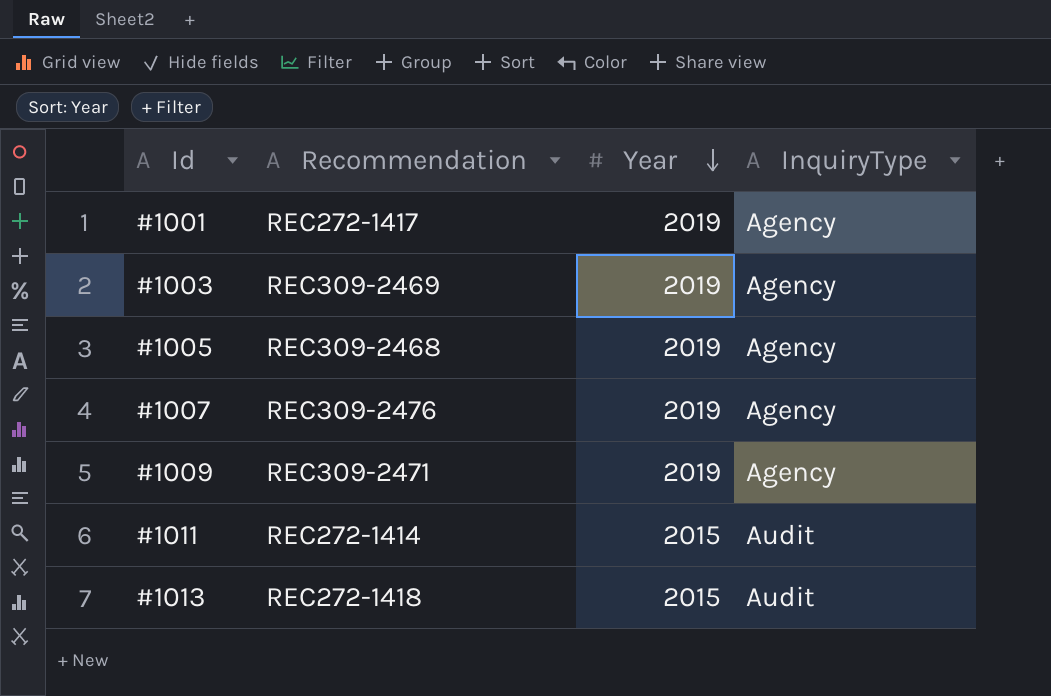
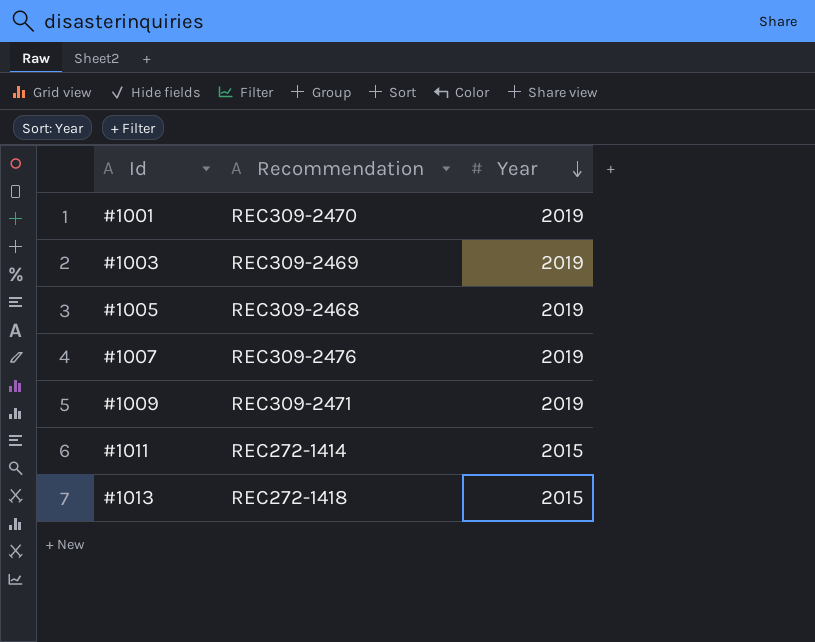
column InquiryType | position: 4 -> none
#1001 | Recommendation: REC272-1417 -> REC309-2470

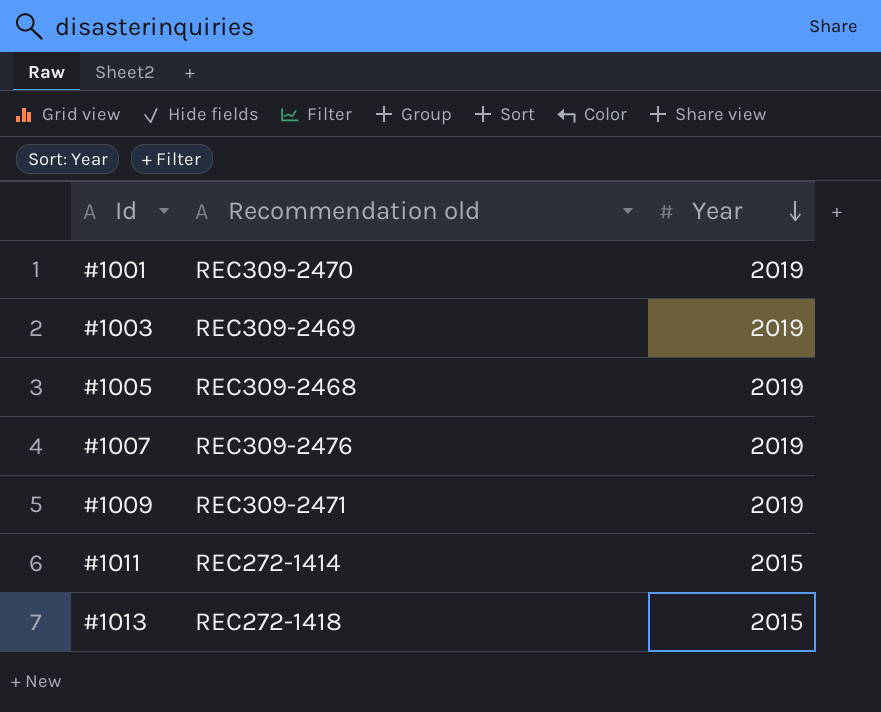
column name: Recommendation -> Recommendation old

